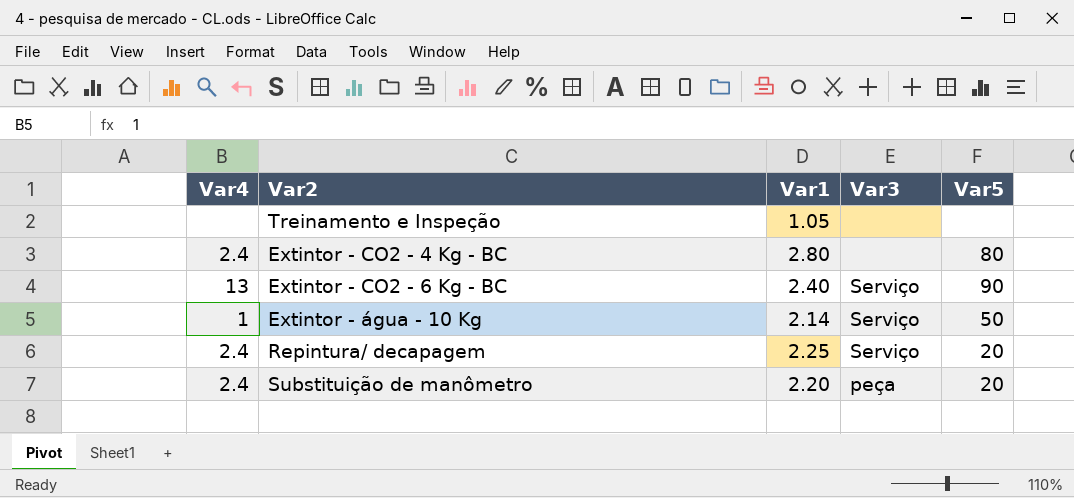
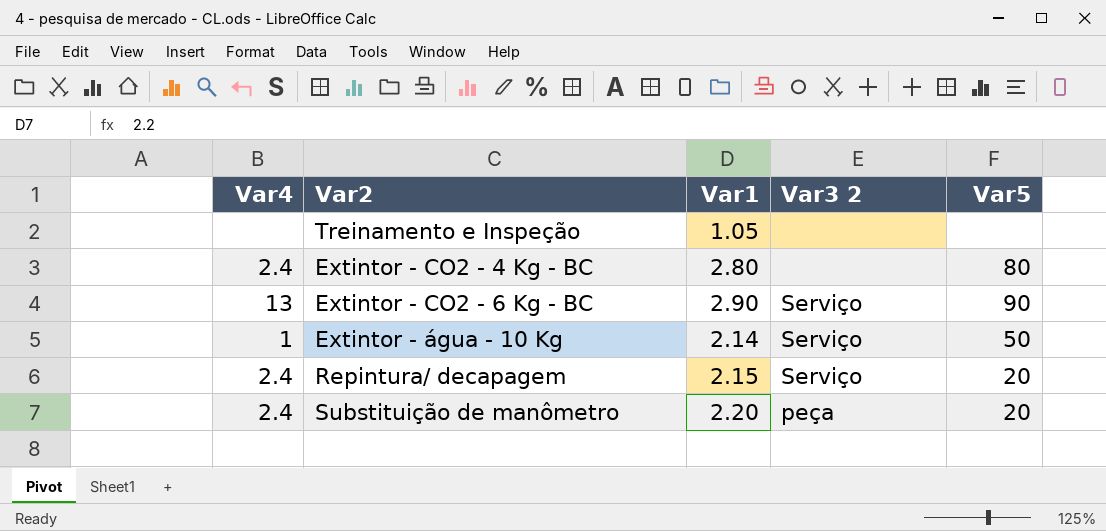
column name: Var3 -> Var3 2
Extintor - CO2 - 6 Kg - BC | Var1: 2.40 -> 2.90
Repintura/ decapagem | Var1: 2.25 -> 2.15

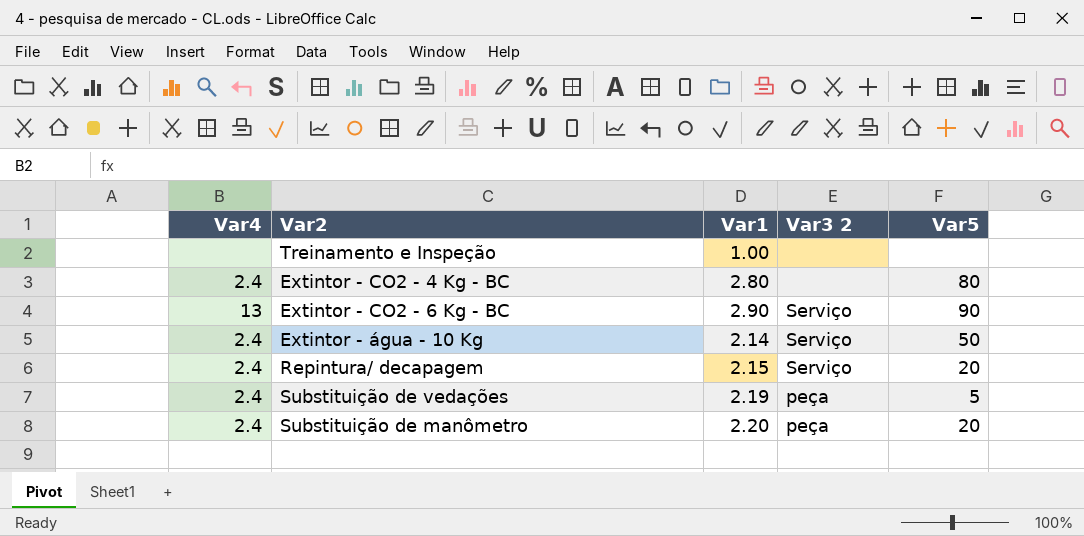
Treinamento e Inspeção | Var1: 1.05 -> 1.00
Extintor - água - 10 Kg | Var4: 1 -> 2.4
row Substituição de vedações: none -> 2.4 | 2.19 | peça | 5

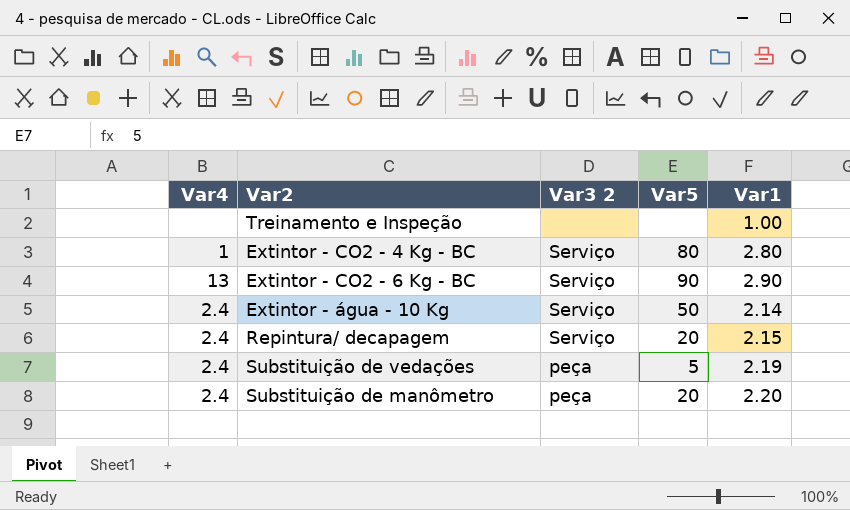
column Var1 | position: 3 -> 5
Extintor - CO2 - 4 Kg - BC | Var4: 2.4 -> 1
Extintor - CO2 - 4 Kg - BC | Var3 2: none -> Serviço

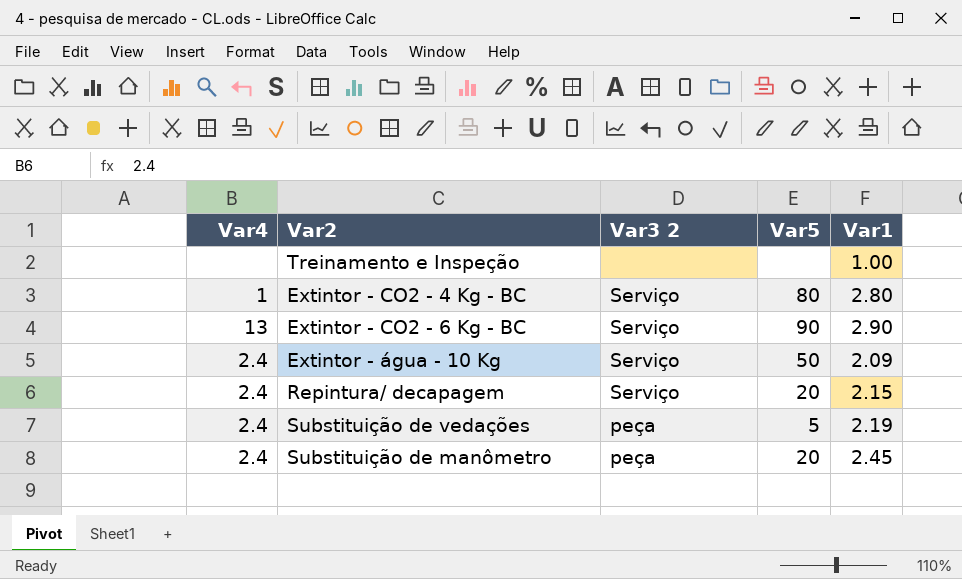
Extintor - água - 10 Kg | Var1: 2.14 -> 2.09
Substituição de manômetro | Var1: 2.20 -> 2.45

